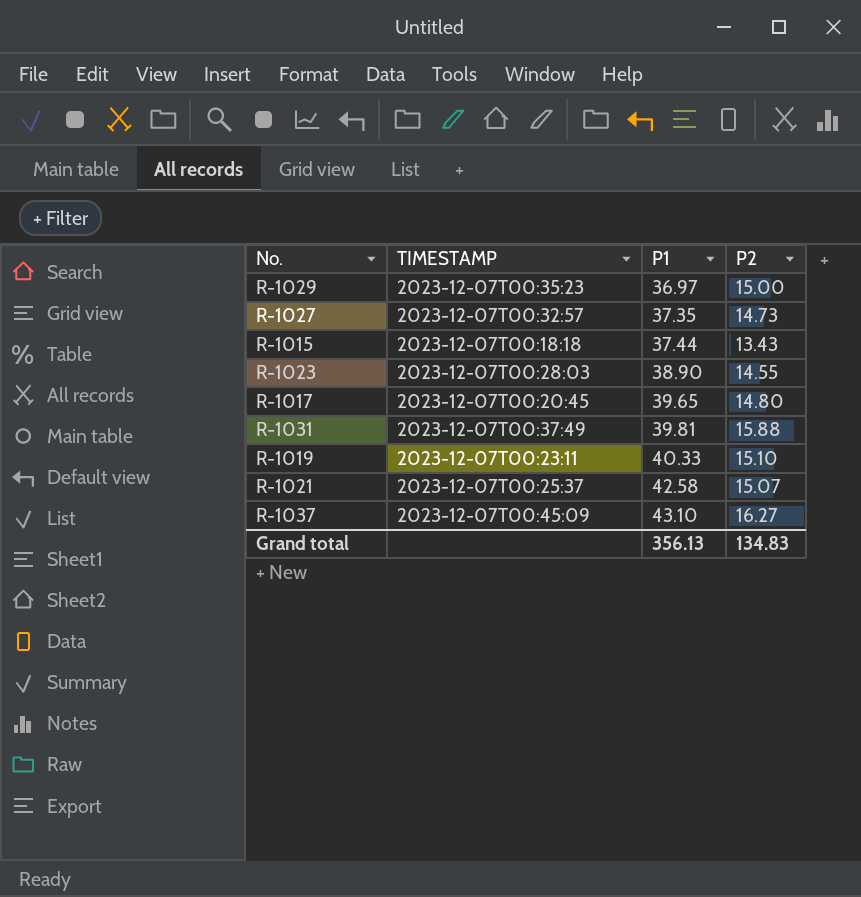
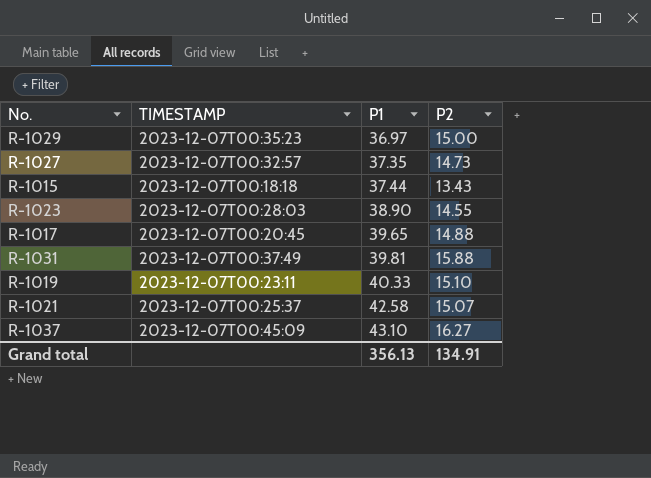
R-1017 | P2: 14.80 -> 14.88
Grand total | P2: 134.83 -> 134.91

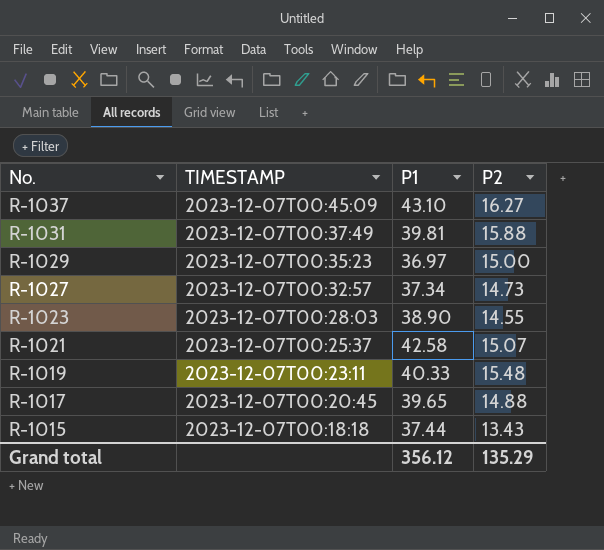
row order: P1 ascending -> No. descending
R-1027 | P1: 37.35 -> 37.34
R-1019 | P2: 15.10 -> 15.48
Grand total | P1: 356.13 -> 356.12
Grand total | P2: 134.91 -> 135.29

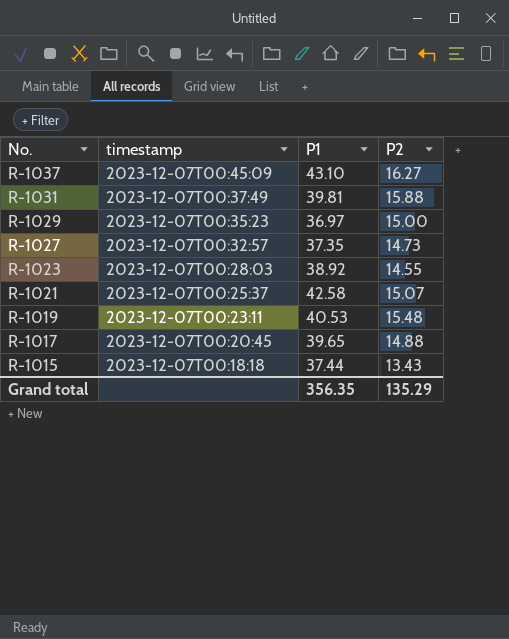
column name: TIMESTAMP -> timestamp
R-1027 | P1: 37.34 -> 37.35
R-1023 | P1: 38.90 -> 38.92
R-1019 | P1: 40.33 -> 40.53
Grand total | P1: 356.12 -> 356.35

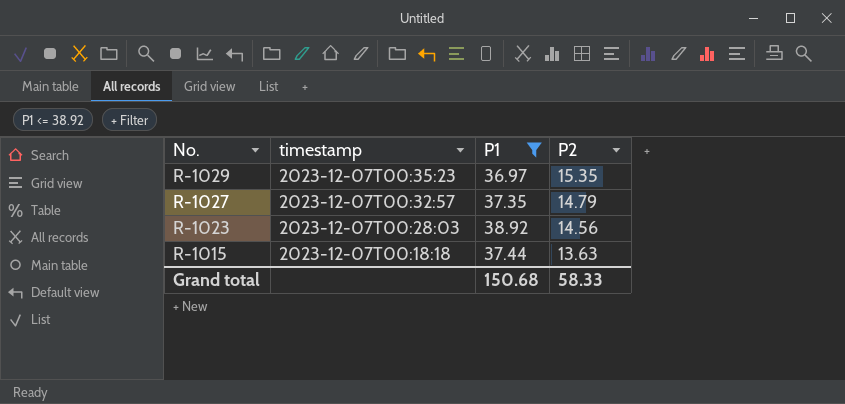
filter: none -> P1 <= 38.92
R-1029 | P2: 15.00 -> 15.35
R-1027 | P2: 14.73 -> 14.79
R-1023 | P2: 14.55 -> 14.56
R-1015 | P2: 13.43 -> 13.63
Grand total | P1: 356.35 -> 150.68
Grand total | P2: 135.29 -> 58.33

